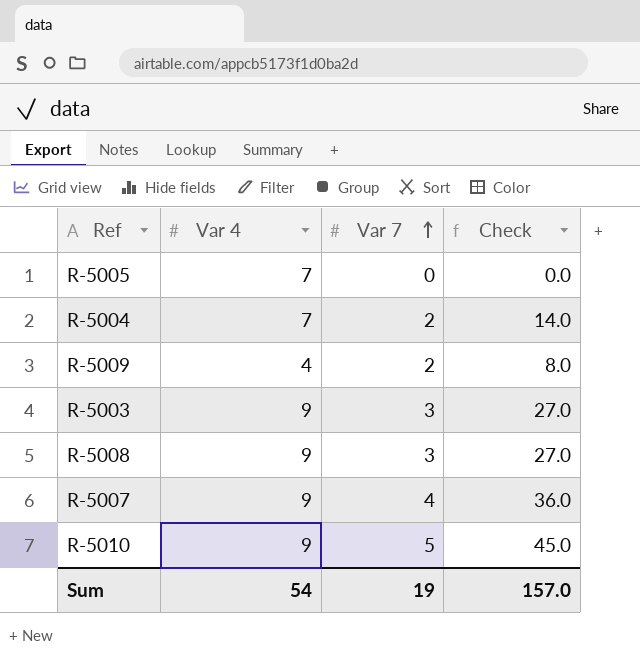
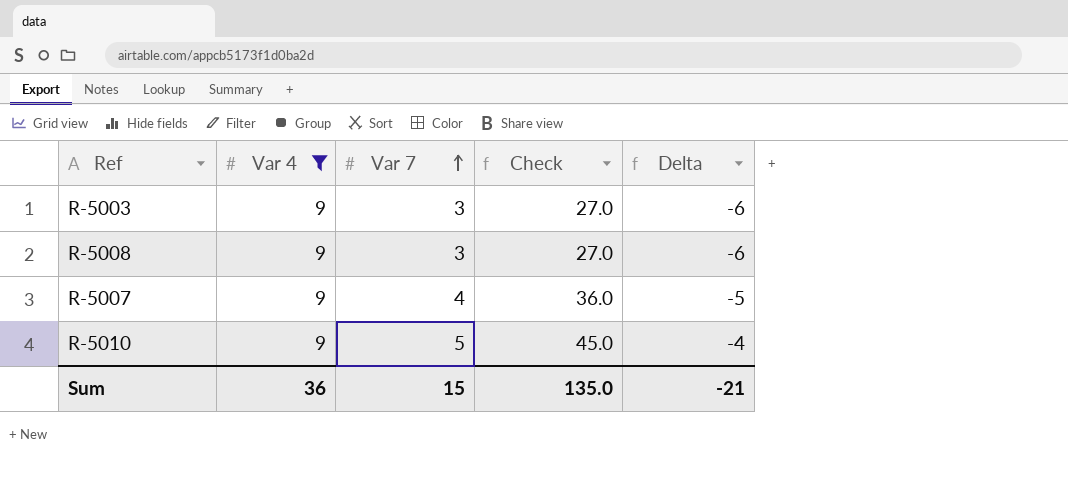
filter: none -> Var 4 = 9
column Delta | formula: none -> [Var 7] - [Var 4]
Sum | Var 4: 54 -> 36
Sum | Var 7: 19 -> 15
Sum | Check: 157.0 -> 135.0

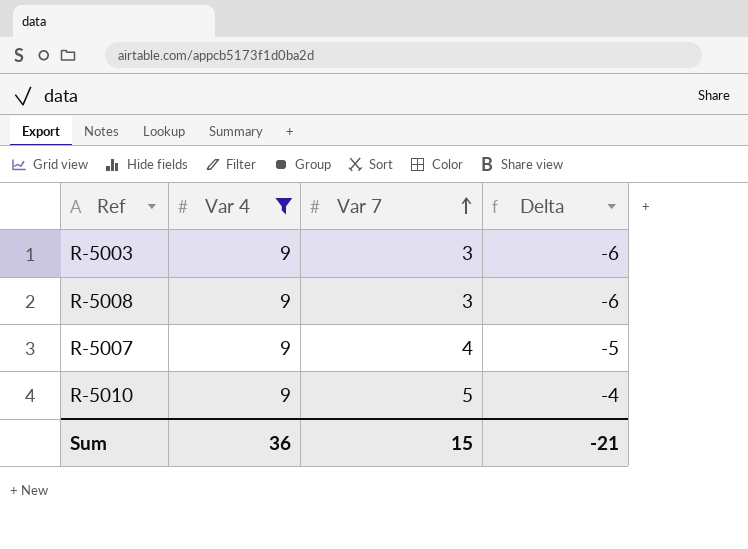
column Check | formula: [Var 4] * [Var 7] -> none

